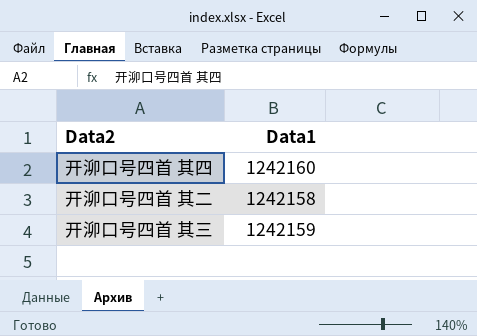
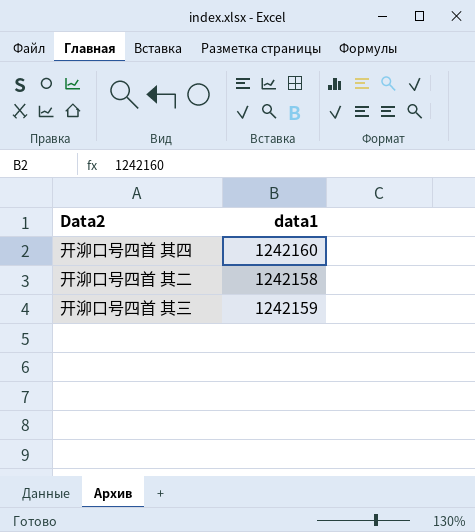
column name: Data1 -> data1

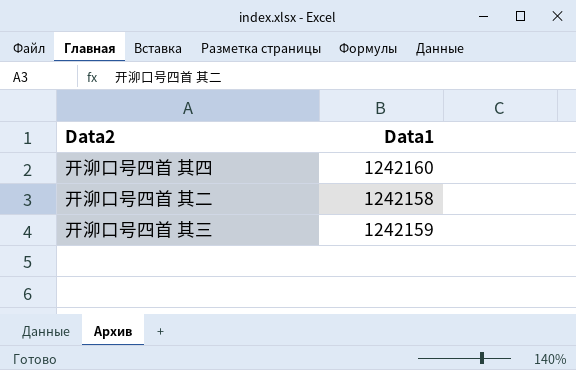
column name: data1 -> Data1

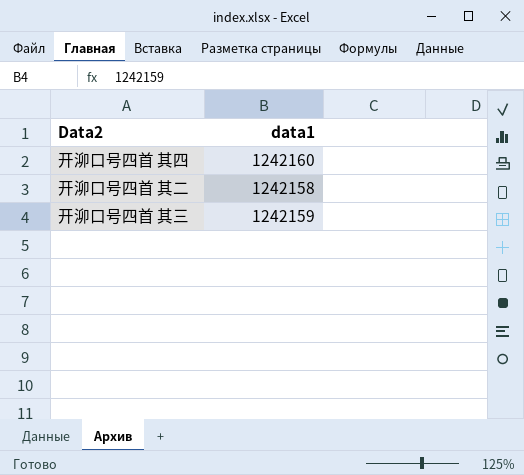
column name: Data1 -> data1

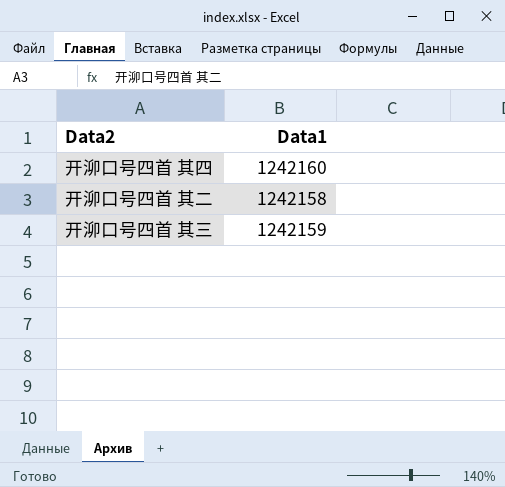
column name: data1 -> Data1

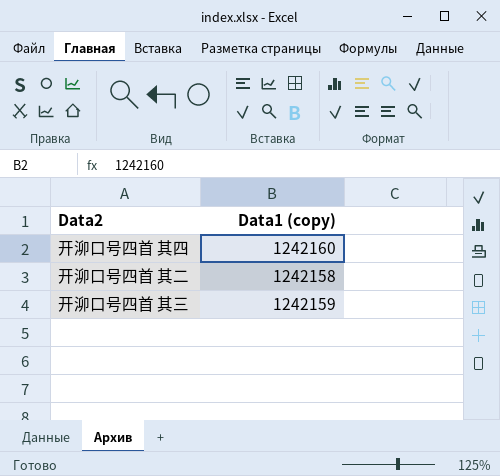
column name: Data1 -> Data1 (copy)

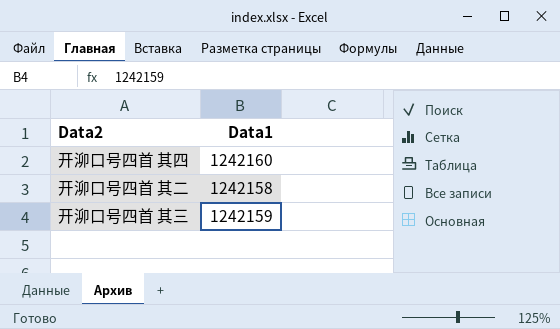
column name: Data1 (copy) -> Data1

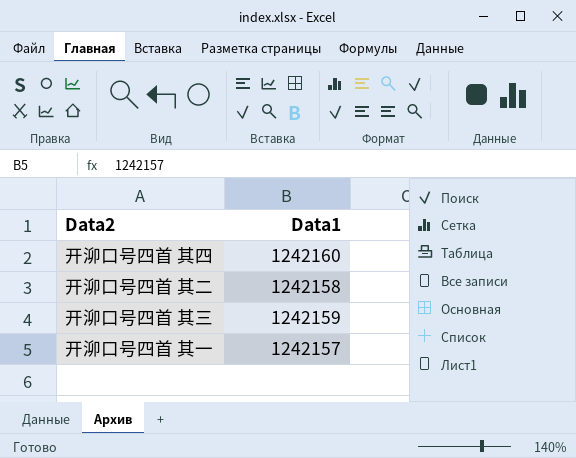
row 开泖口号四首 其一: none -> 1242157

